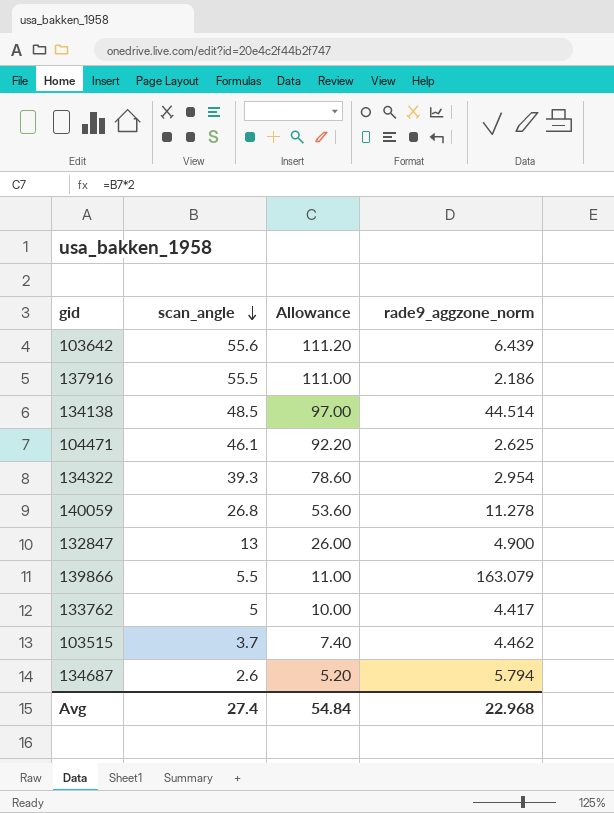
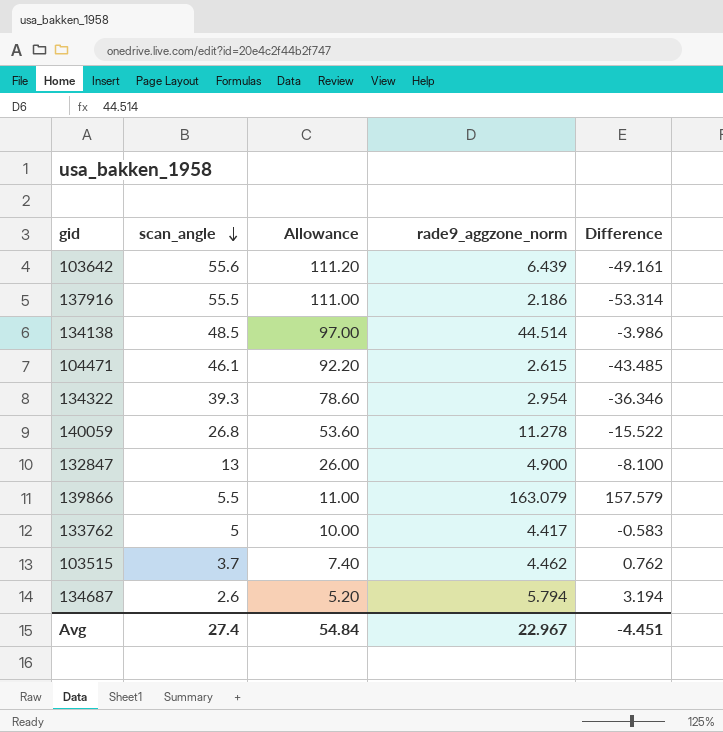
column Difference | formula: none -> [rade9_aggzone_norm] - [scan_angle]
104471 | rade9_aggzone_norm: 2.625 -> 2.615
Avg | rade9_aggzone_norm: 22.968 -> 22.967

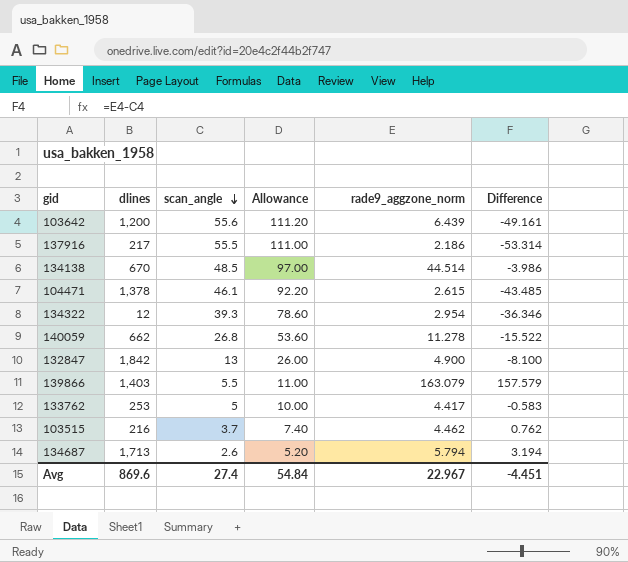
column dlines | position: none -> 2

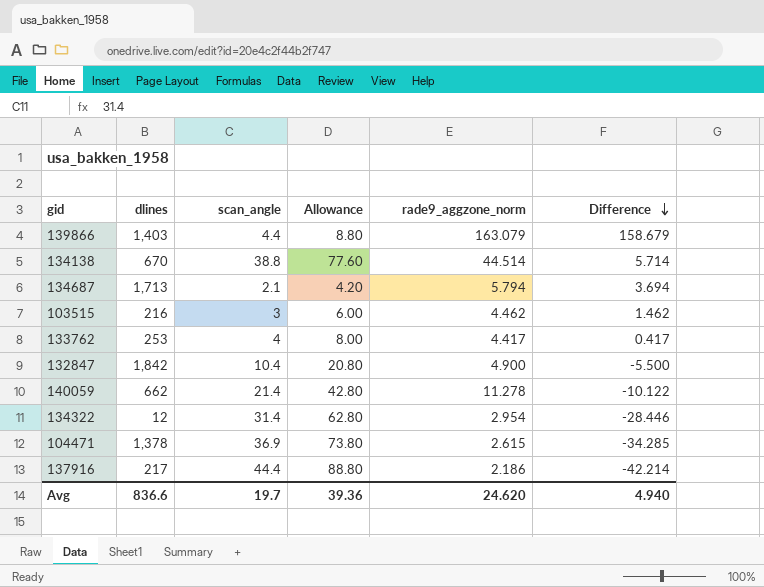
row order: scan_angle descending -> Difference descending
row 103642: 1,200 | 55.6 | 111.20 | 6.439 | -49.161 -> none
139866 | scan_angle: 5.5 -> 4.4
139866 | Allowance: 11.00 -> 8.80
139866 | Difference: 157.579 -> 158.679
134138 | scan_angle: 48.5 -> 38.8
134138 | Allowance: 97.00 -> 77.60
134138 | Difference: -3.986 -> 5.714
134687 | scan_angle: 2.6 -> 2.1
134687 | Allowance: 5.20 -> 4.20
134687 | Difference: 3.194 -> 3.694
103515 | scan_angle: 3.7 -> 3
103515 | Allowance: 7.40 -> 6.00
103515 | Difference: 0.762 -> 1.462
133762 | scan_angle: 5 -> 4
133762 | Allowance: 10.00 -> 8.00
133762 | Difference: -0.583 -> 0.417
132847 | scan_angle: 13 -> 10.4
132847 | Allowance: 26.00 -> 20.80
132847 | Difference: -8.100 -> -5.500
140059 | scan_angle: 26.8 -> 21.4
140059 | Allowance: 53.60 -> 42.80
140059 | Difference: -15.522 -> -10.122
134322 | scan_angle: 39.3 -> 31.4
134322 | Allowance: 78.60 -> 62.80
134322 | Difference: -36.346 -> -28.446
104471 | scan_angle: 46.1 -> 36.9
104471 | Allowance: 92.20 -> 73.80
104471 | Difference: -43.485 -> -34.285
137916 | scan_angle: 55.5 -> 44.4
137916 | Allowance: 111.00 -> 88.80
137916 | Difference: -53.314 -> -42.214
Avg | dlines: 869.6 -> 836.6
Avg | scan_angle: 27.4 -> 19.7
Avg | Allowance: 54.84 -> 39.36
Avg | rade9_aggzone_norm: 22.967 -> 24.620
Avg | Difference: -4.451 -> 4.940

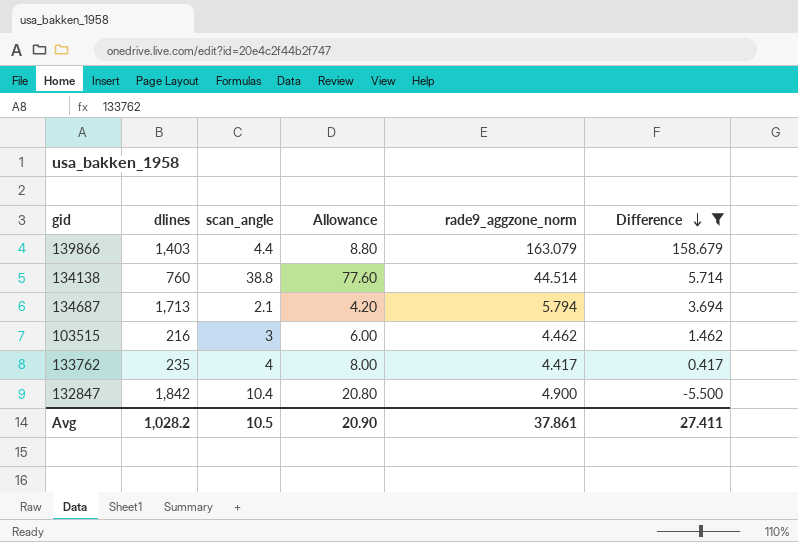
filter: none -> Difference >= -5.500
134138 | dlines: 670 -> 760
133762 | dlines: 253 -> 235
Avg | dlines: 836.6 -> 1,028.2
Avg | scan_angle: 19.7 -> 10.5
Avg | Allowance: 39.36 -> 20.90
Avg | rade9_aggzone_norm: 24.620 -> 37.861
Avg | Difference: 4.940 -> 27.411

